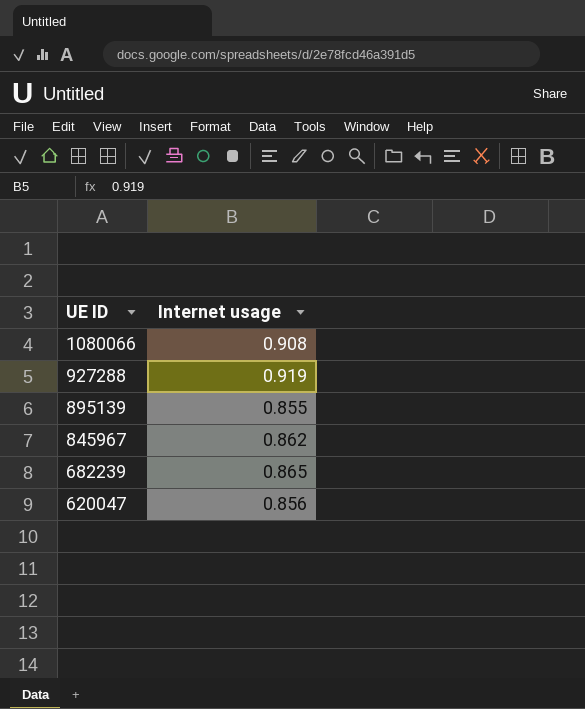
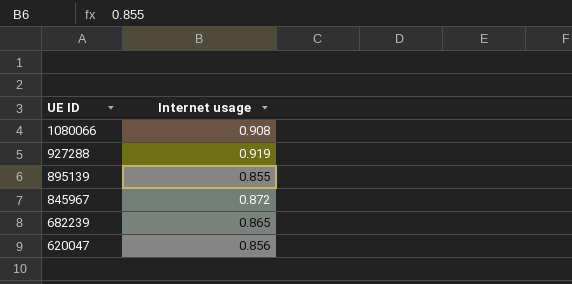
845967 | Internet usage: 0.862 -> 0.872

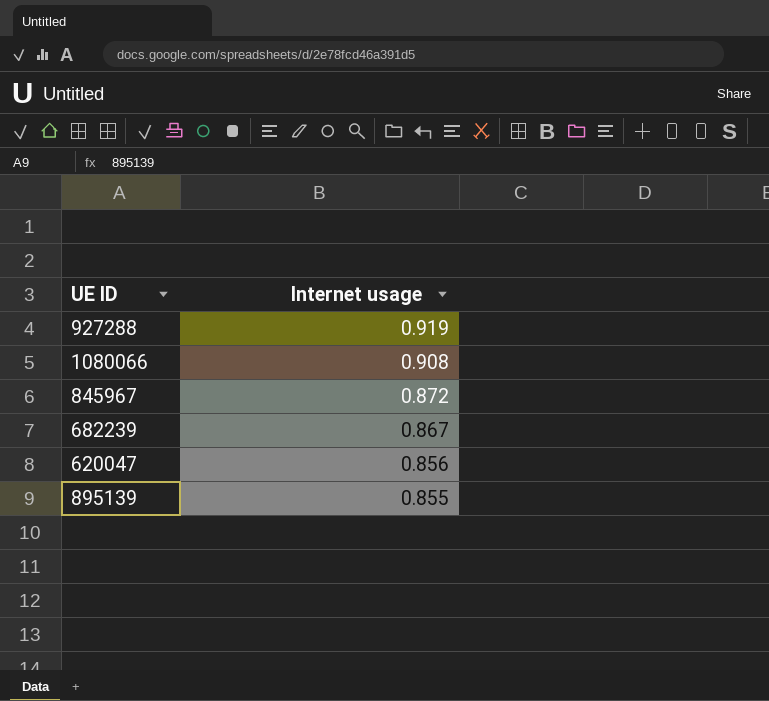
row order: UE ID descending -> Internet usage descending
682239 | Internet usage: 0.865 -> 0.867

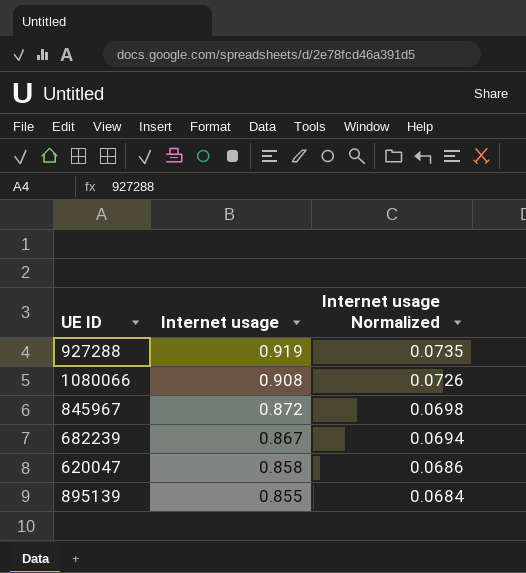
column Internet usage Normalized | formula: none -> [Internet usage] * 0.08
620047 | Internet usage: 0.856 -> 0.858

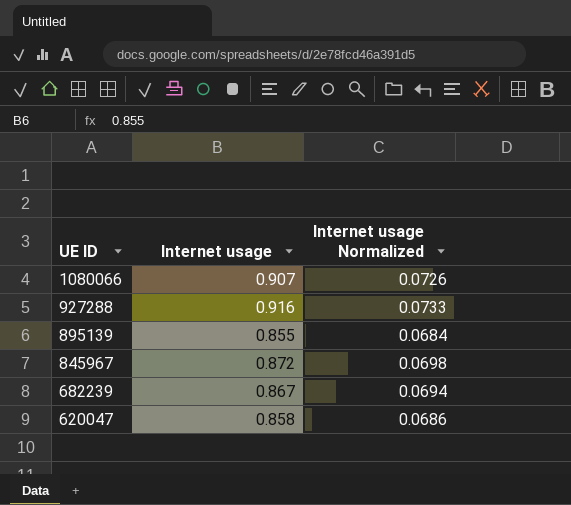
row order: Internet usage descending -> UE ID descending
1080066 | Internet usage: 0.908 -> 0.907
927288 | Internet usage: 0.919 -> 0.916
927288 | Internet usage Normalized: 0.0735 -> 0.0733

